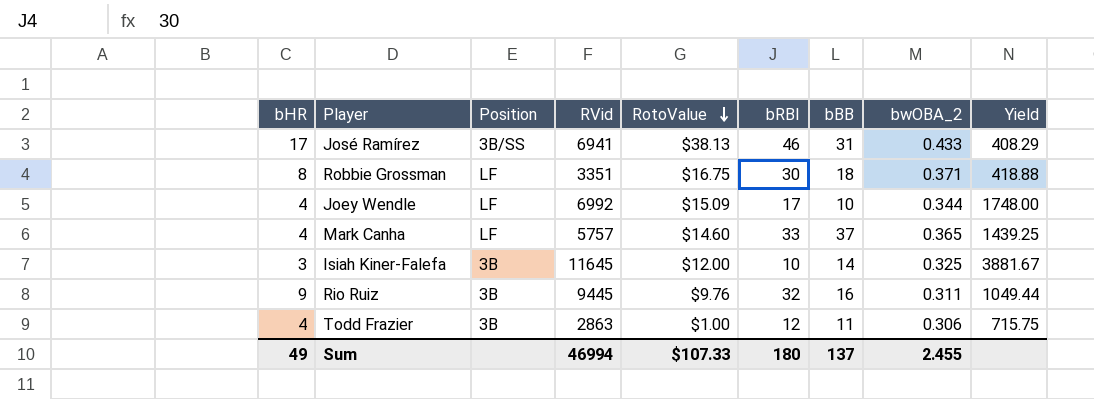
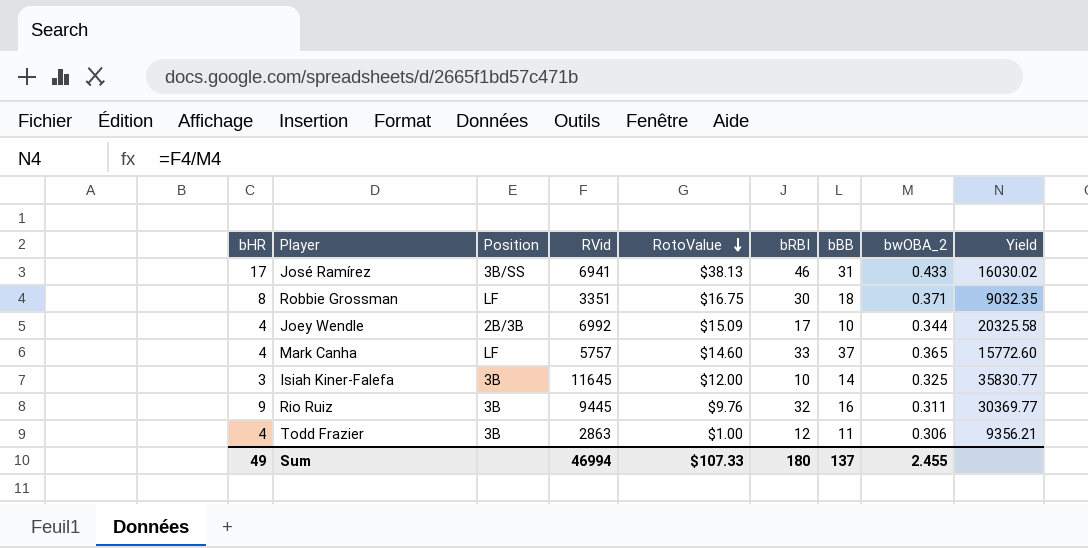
column Yield | formula: [RVid] / [bHR] -> [RVid] / [bwOBA_2]
Joey Wendle | Position: LF -> 2B/3B

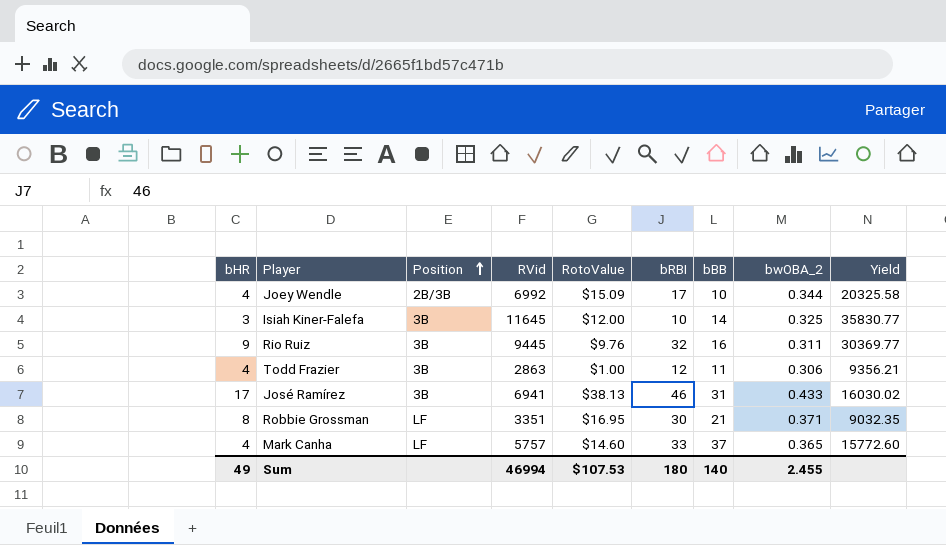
row order: RotoValue descending -> Position ascending
José Ramírez | Position: 3B/SS -> 3B
Robbie Grossman | RotoValue: $16.75 -> $16.95
Robbie Grossman | bBB: 18 -> 21
Sum | RotoValue: $107.33 -> $107.53
Sum | bBB: 137 -> 140

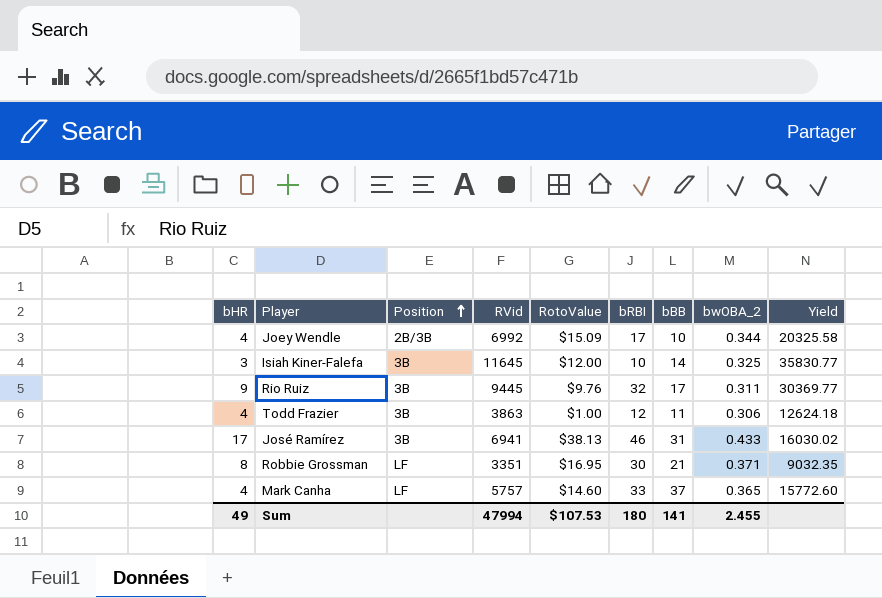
Rio Ruiz | bBB: 16 -> 17
Todd Frazier | RVid: 2863 -> 3863
Todd Frazier | Yield: 9356.21 -> 12624.18
Sum | RVid: 46994 -> 47994
Sum | bBB: 140 -> 141

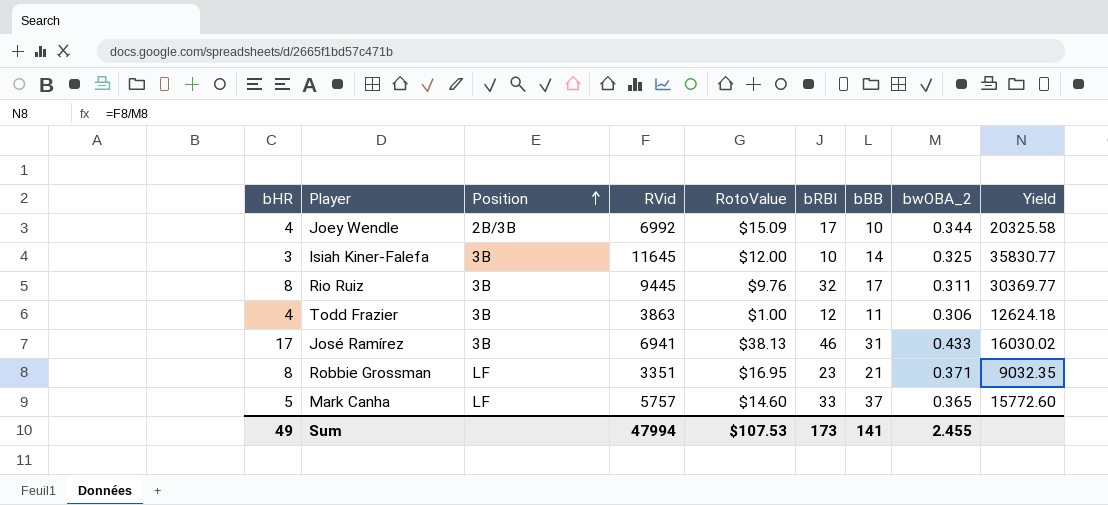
Rio Ruiz | bHR: 9 -> 8
Robbie Grossman | bRBI: 30 -> 23
Mark Canha | bHR: 4 -> 5
Sum | bRBI: 180 -> 173

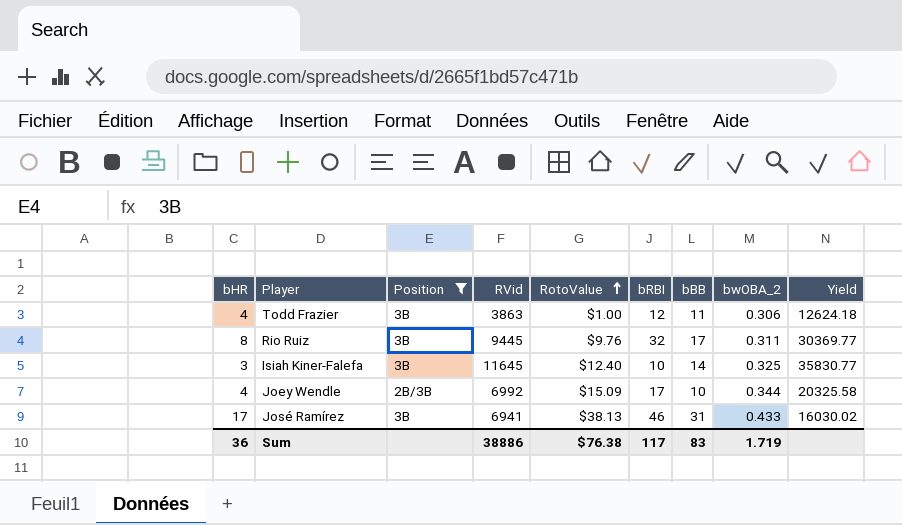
filter: none -> Position != LF
row order: Position ascending -> RotoValue ascending
Isiah Kiner-Falefa | RotoValue: $12.00 -> $12.40
Sum | bHR: 49 -> 36
Sum | RVid: 47994 -> 38886
Sum | RotoValue: $107.53 -> $76.38
Sum | bRBI: 173 -> 117
Sum | bBB: 141 -> 83
Sum | bwOBA_2: 2.455 -> 1.719

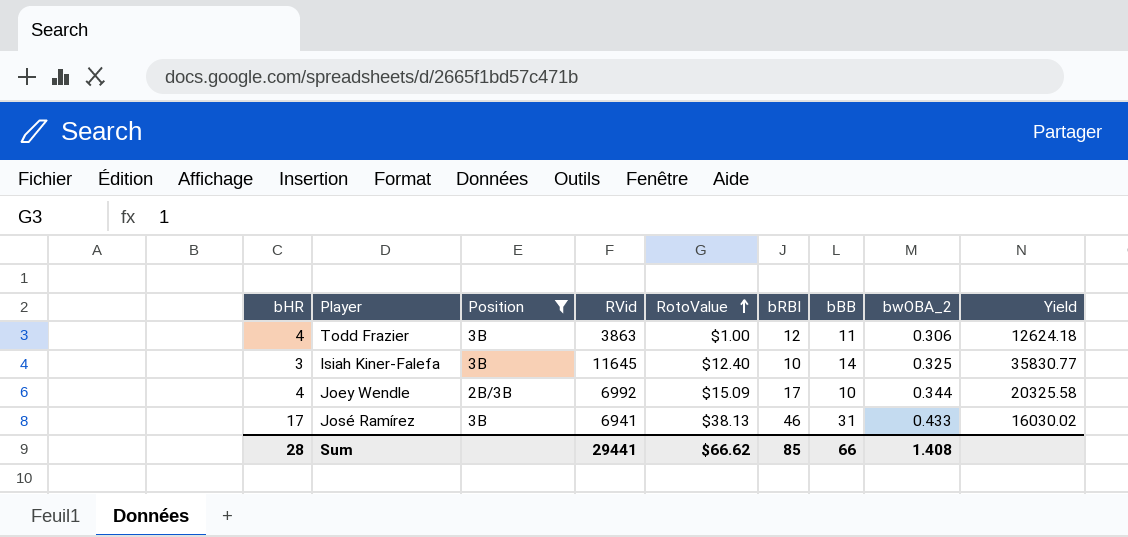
row Rio Ruiz: 8 | 3B | 9445 | $9.76 | 32 | 17 | 0.311 | 30369.77 -> none
Sum | bHR: 36 -> 28
Sum | RVid: 38886 -> 29441
Sum | RotoValue: $76.38 -> $66.62
Sum | bRBI: 117 -> 85
Sum | bBB: 83 -> 66
Sum | bwOBA_2: 1.719 -> 1.408

